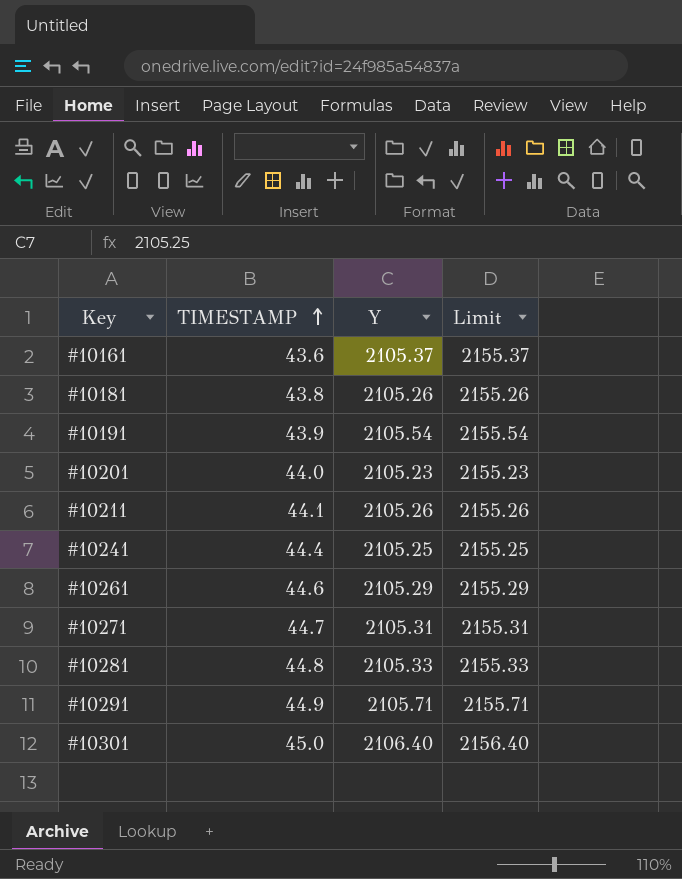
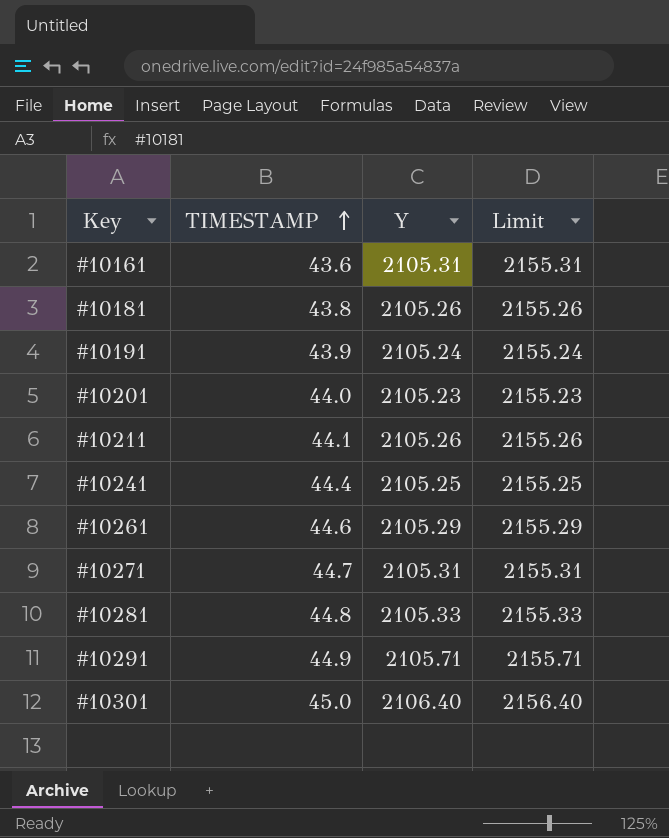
#10161 | Y: 2105.37 -> 2105.31
#10161 | Limit: 2155.37 -> 2155.31
#10191 | Y: 2105.54 -> 2105.24
#10191 | Limit: 2155.54 -> 2155.24

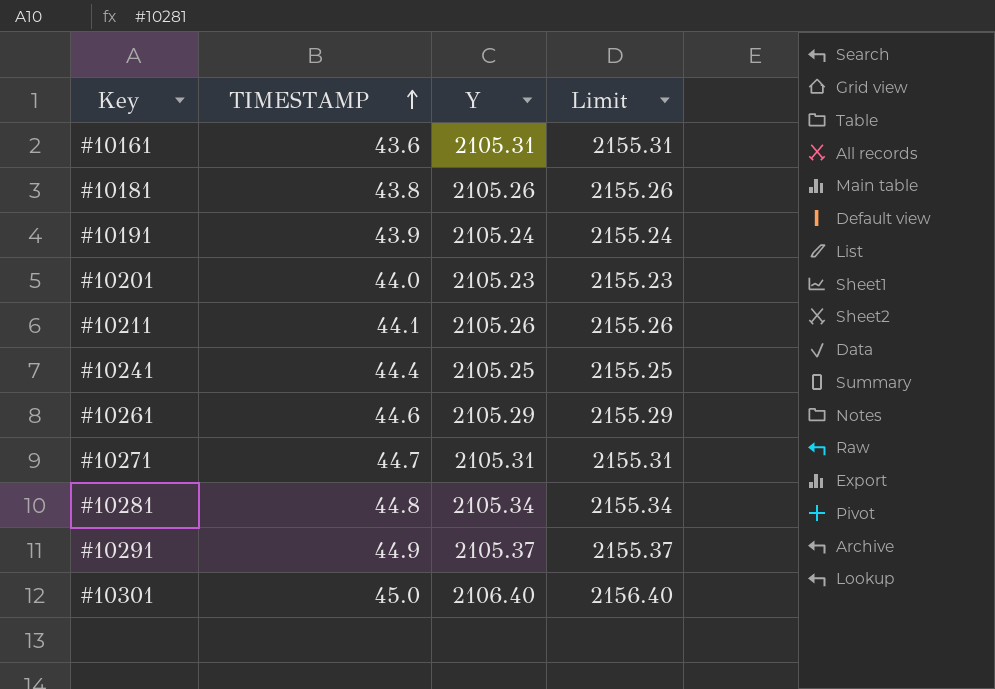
#10281 | Y: 2105.33 -> 2105.34
#10281 | Limit: 2155.33 -> 2155.34
#10291 | Y: 2105.71 -> 2105.37
#10291 | Limit: 2155.71 -> 2155.37

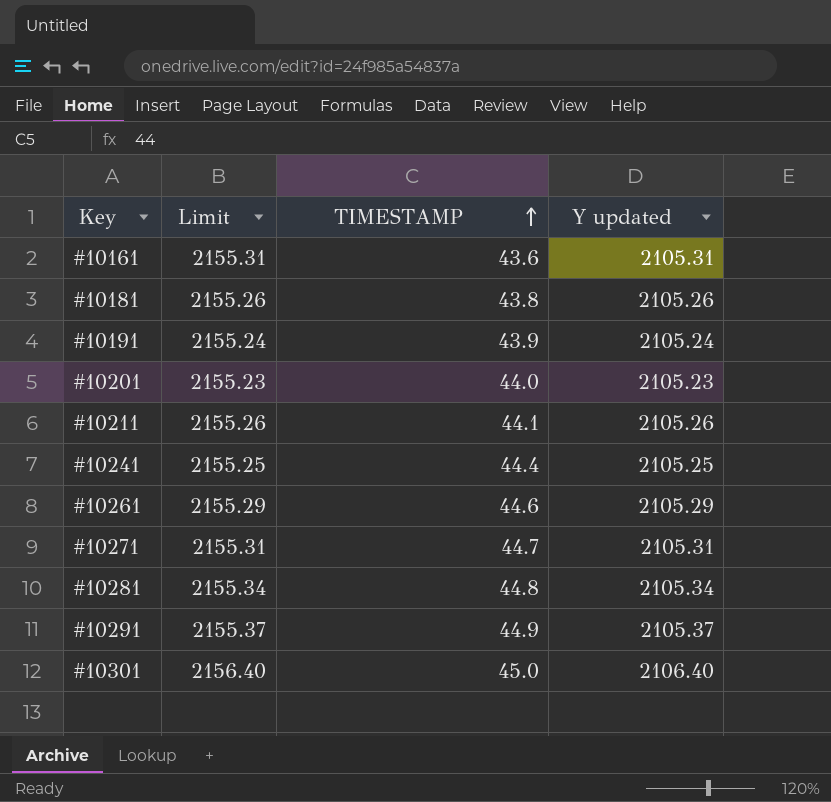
column Limit | position: 4 -> 2
column name: Y -> Y updated

